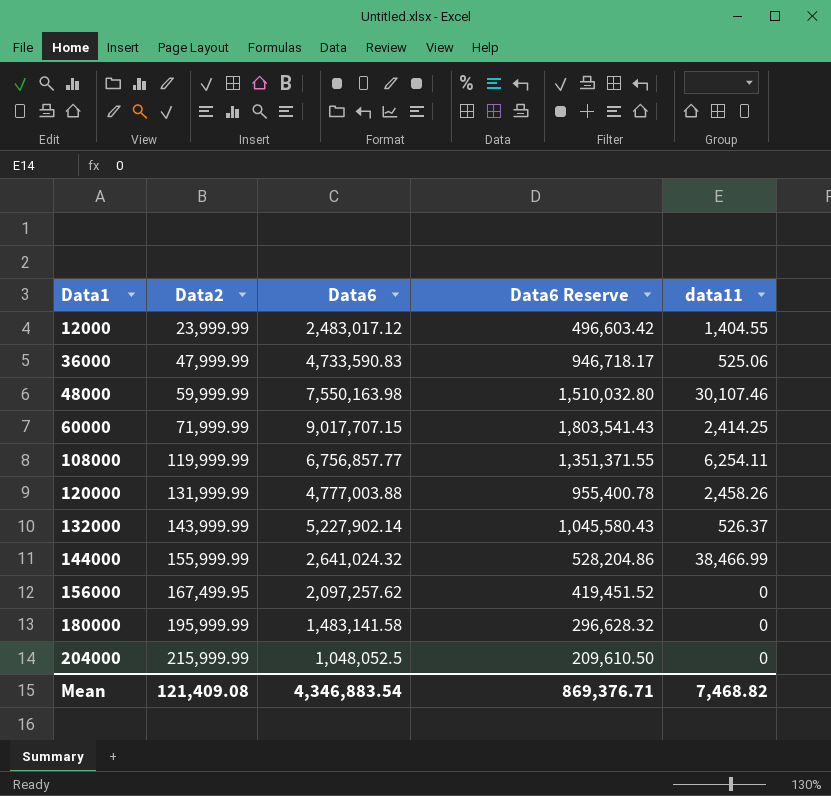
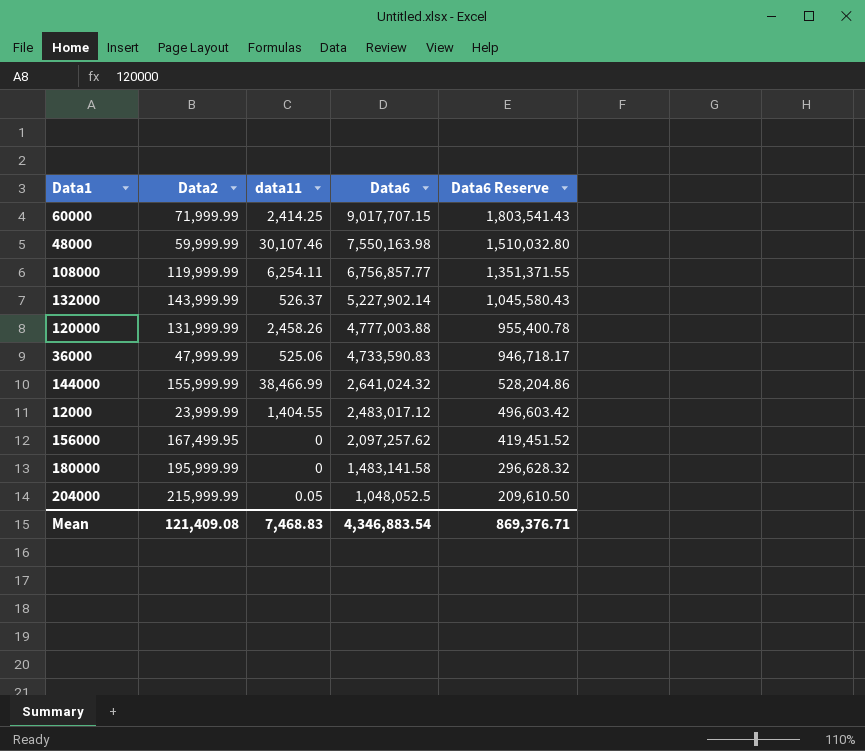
row order: Data1 ascending -> Data6 descending
column data11 | position: 5 -> 3
204000 | data11: 0 -> 0.05
Mean | data11: 7,468.82 -> 7,468.83

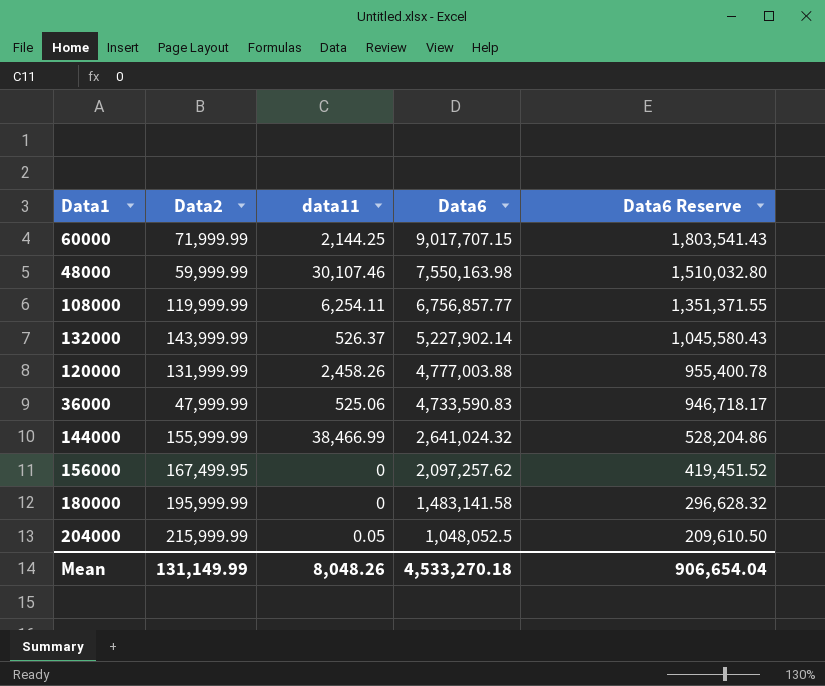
row 12000: 23,999.99 | 1,404.55 | 2,483,017.12 | 496,603.42 -> none
60000 | data11: 2,414.25 -> 2,144.25
Mean | Data2: 121,409.08 -> 131,149.99
Mean | data11: 7,468.83 -> 8,048.26
Mean | Data6: 4,346,883.54 -> 4,533,270.18
Mean | Data6 Reserve: 869,376.71 -> 906,654.04

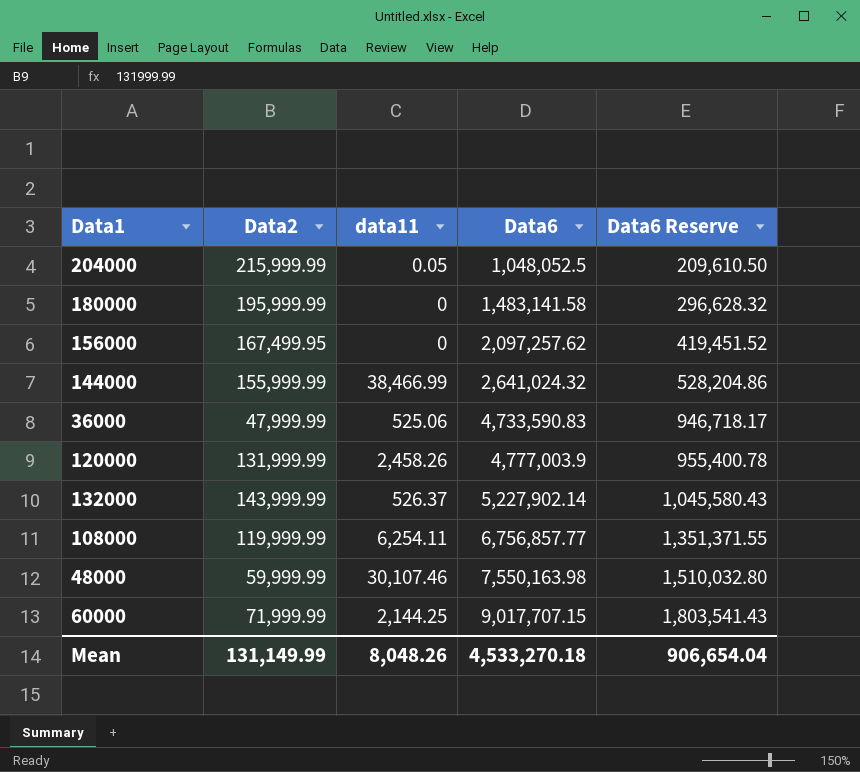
row order: Data6 descending -> Data6 ascending
120000 | Data6: 4,777,003.88 -> 4,777,003.9

